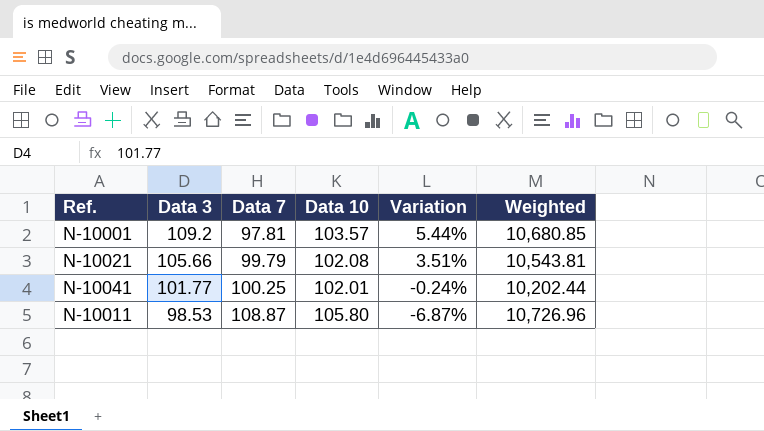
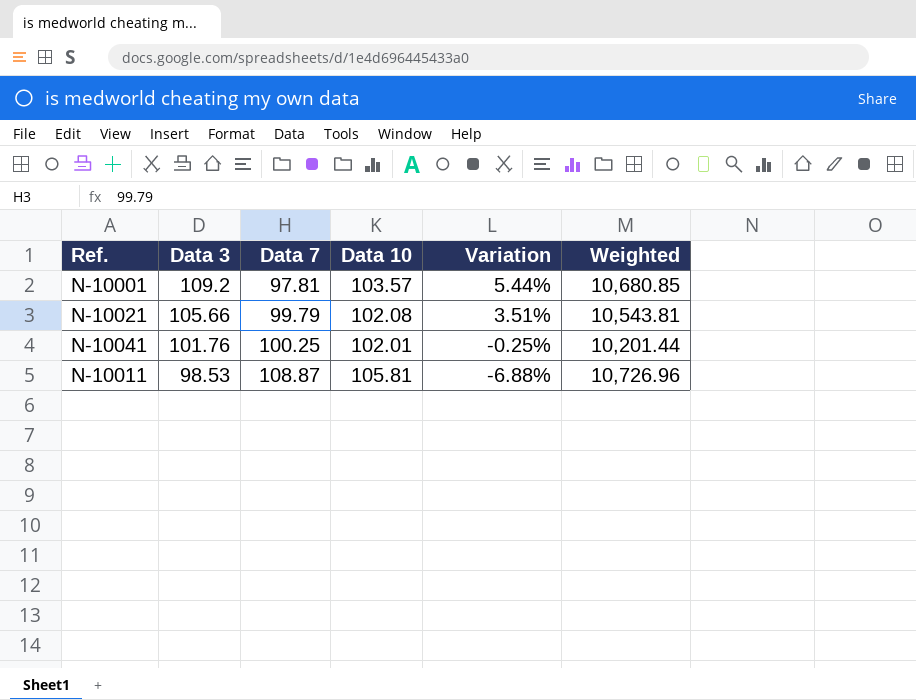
N-10041 | Data 3: 101.77 -> 101.76
N-10041 | Variation: -0.24% -> -0.25%
N-10041 | Weighted: 10,202.44 -> 10,201.44
N-10011 | Data 10: 105.80 -> 105.81
N-10011 | Variation: -6.87% -> -6.88%

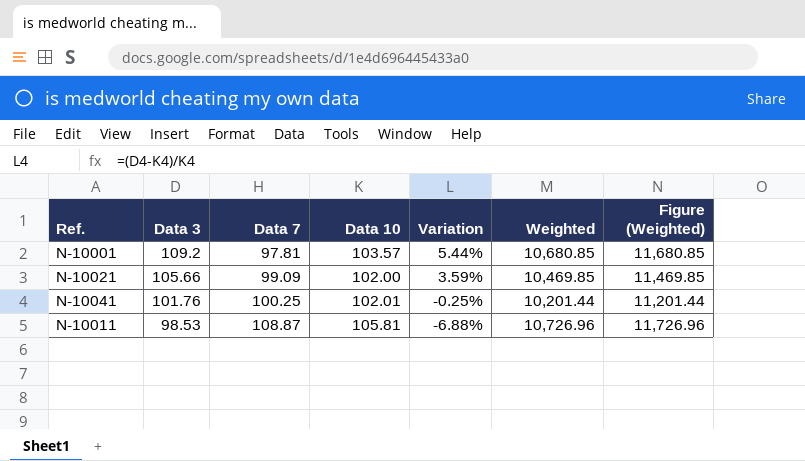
column Figure (Weighted) | formula: none -> [Weighted] + 1000
N-10021 | Data 7: 99.79 -> 99.09
N-10021 | Data 10: 102.08 -> 102.00
N-10021 | Variation: 3.51% -> 3.59%
N-10021 | Weighted: 10,543.81 -> 10,469.85

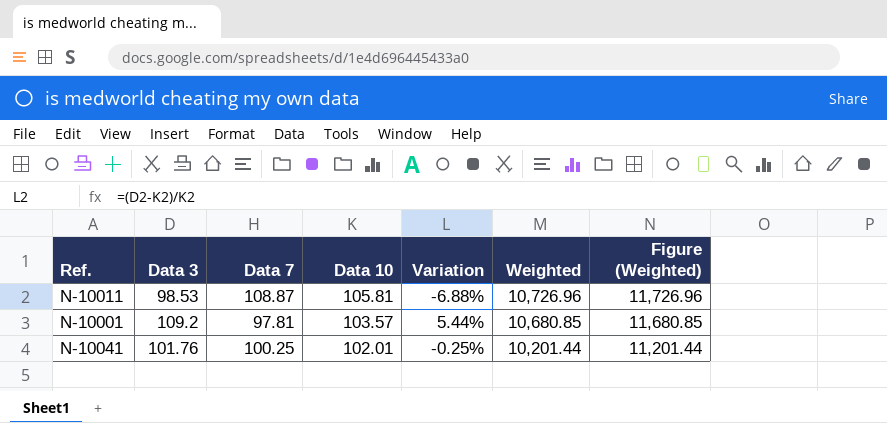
row order: Data 3 descending -> Data 10 descending
row N-10021: 105.66 | 99.09 | 102.00 | 3.59% | 10,469.85 | 11,469.85 -> none

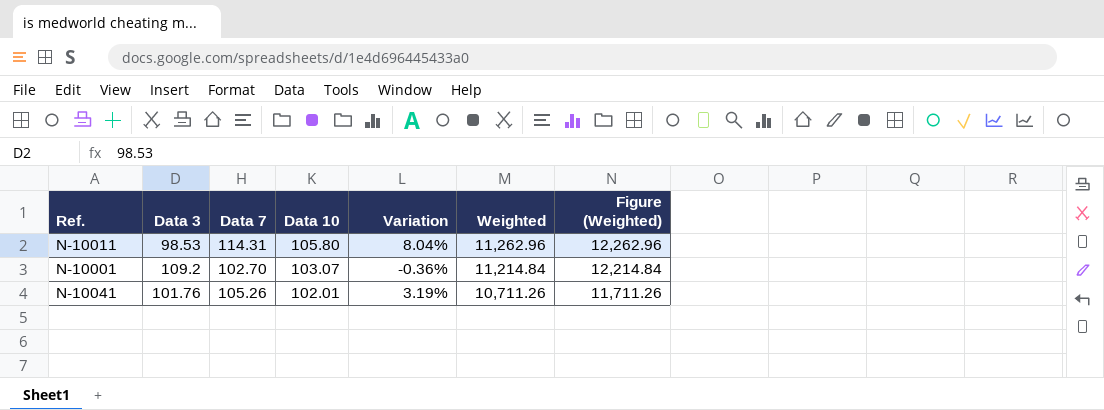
column Variation | formula: ([Data 3] - [Data 10]) / [Data 10] -> ([Data 7] - [Data 10]) / [Data 10]
N-10011 | Data 7: 108.87 -> 114.31
N-10011 | Data 10: 105.81 -> 105.80
N-10011 | Weighted: 10,726.96 -> 11,262.96
N-10011 | Figure (Weighted): 11,726.96 -> 12,262.96
N-10001 | Data 7: 97.81 -> 102.70
N-10001 | Data 10: 103.57 -> 103.07
N-10001 | Weighted: 10,680.85 -> 11,214.84
N-10001 | Figure (Weighted): 11,680.85 -> 12,214.84
N-10041 | Data 7: 100.25 -> 105.26
N-10041 | Weighted: 10,201.44 -> 10,711.26
N-10041 | Figure (Weighted): 11,201.44 -> 11,711.26

